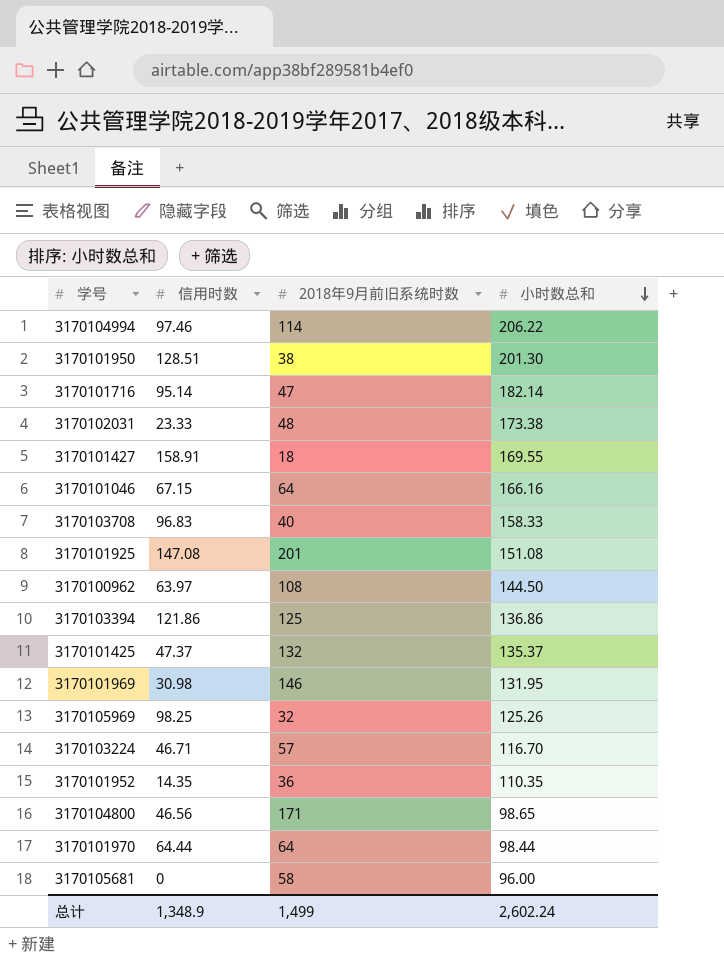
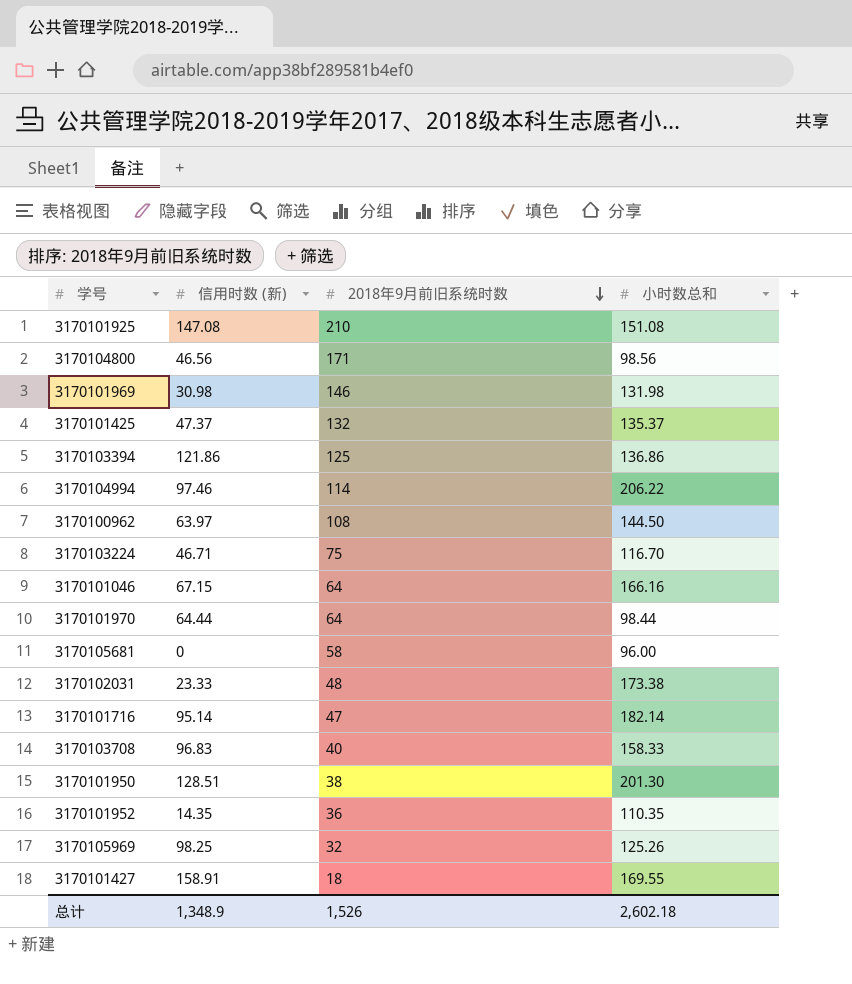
row order: 小时数总和 descending -> 2018年9月前旧系统时数 descending
column name: 信用时数 -> 信用时数 (新)
3170101925 | 2018年9月前旧系统时数: 201 -> 210
3170104800 | 小时数总和: 98.65 -> 98.56
3170101969 | 小时数总和: 131.95 -> 131.98
3170103224 | 2018年9月前旧系统时数: 57 -> 75
总计 | 2018年9月前旧系统时数: 1,499 -> 1,526
总计 | 小时数总和: 2,602.24 -> 2,602.18

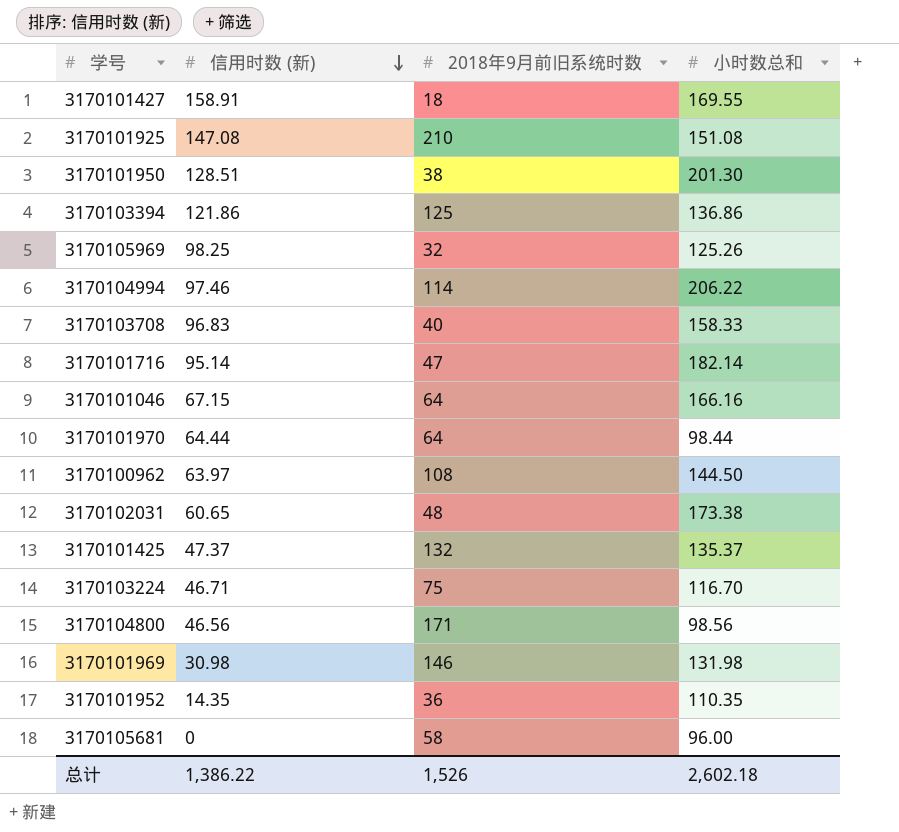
row order: 2018年9月前旧系统时数 descending -> 信用时数 (新) descending
3170102031 | 信用时数 (新): 23.33 -> 60.65
总计 | 信用时数 (新): 1,348.9 -> 1,386.22

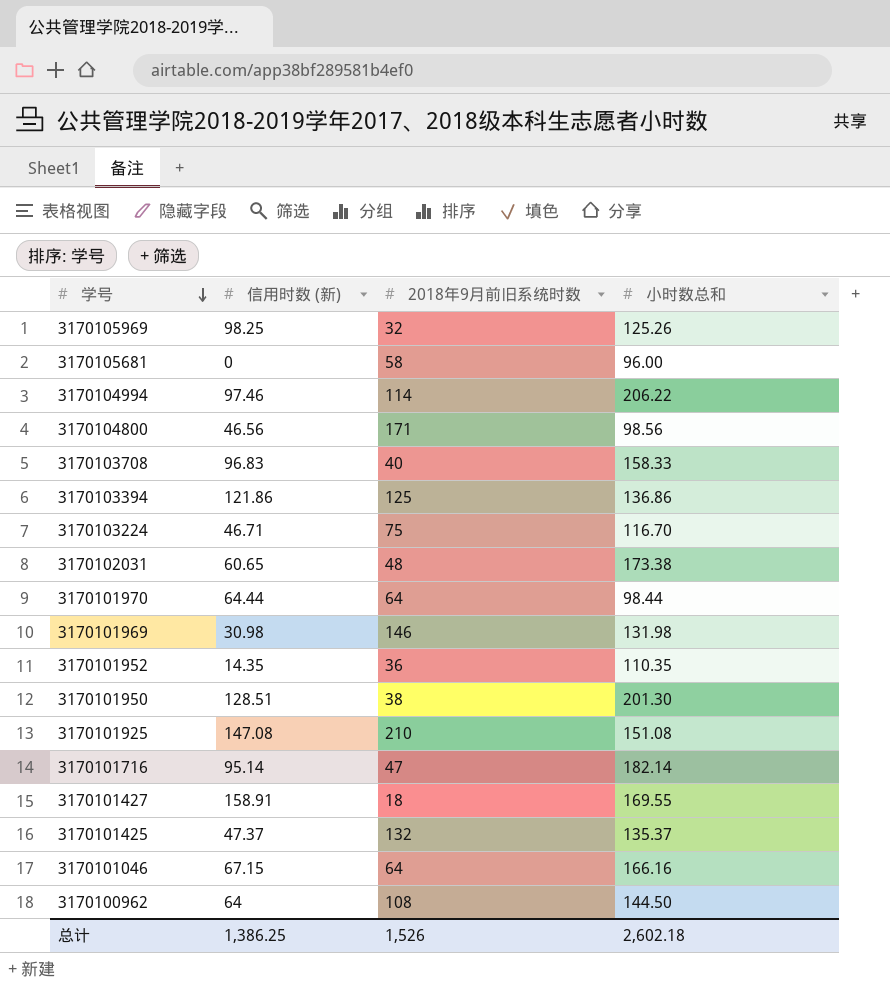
row order: 信用时数 (新) descending -> 学号 descending
3170100962 | 信用时数 (新): 63.97 -> 64
总计 | 信用时数 (新): 1,386.22 -> 1,386.25

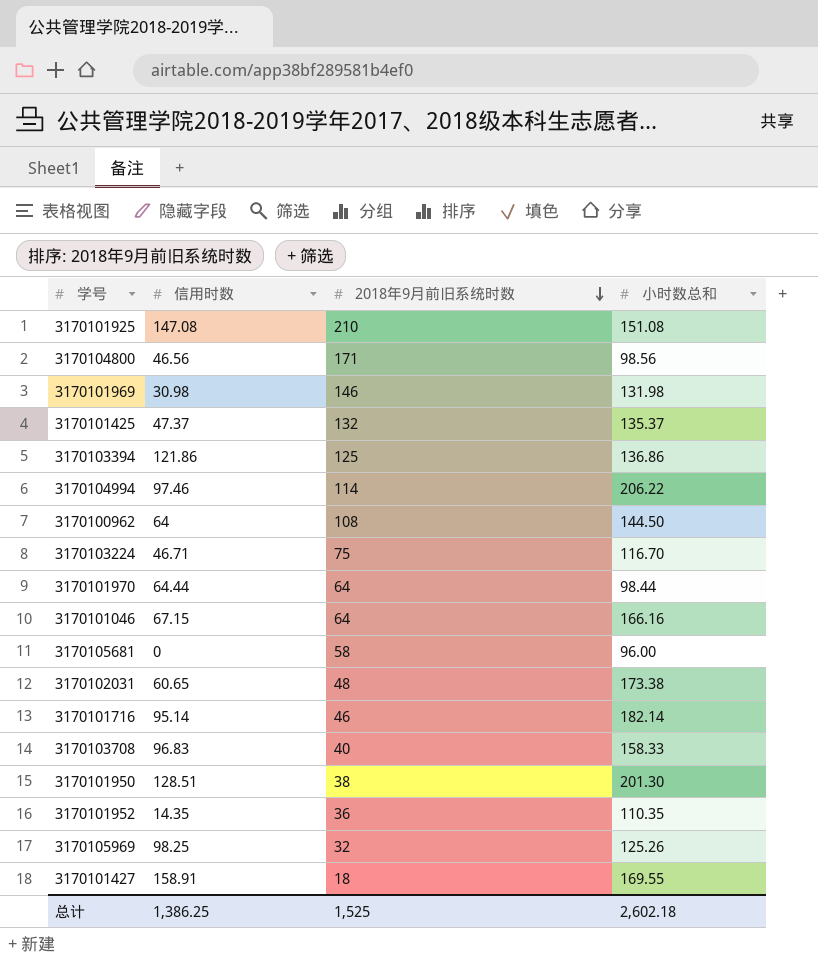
row order: 学号 descending -> 2018年9月前旧系统时数 descending
column name: 信用时数 (新) -> 信用时数
3170101716 | 2018年9月前旧系统时数: 47 -> 46
总计 | 2018年9月前旧系统时数: 1,526 -> 1,525

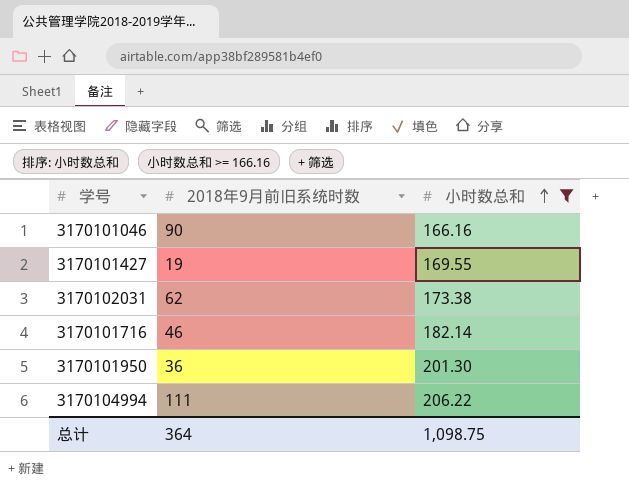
filter: none -> 小时数总和 >= 166.16
row order: 2018年9月前旧系统时数 descending -> 小时数总和 ascending
column 信用时数 | position: 2 -> none
3170101046 | 2018年9月前旧系统时数: 64 -> 90
3170101427 | 2018年9月前旧系统时数: 18 -> 19
3170102031 | 2018年9月前旧系统时数: 48 -> 62
3170101950 | 2018年9月前旧系统时数: 38 -> 36
3170104994 | 2018年9月前旧系统时数: 114 -> 111
总计 | 2018年9月前旧系统时数: 1,525 -> 364
总计 | 小时数总和: 2,602.18 -> 1,098.75

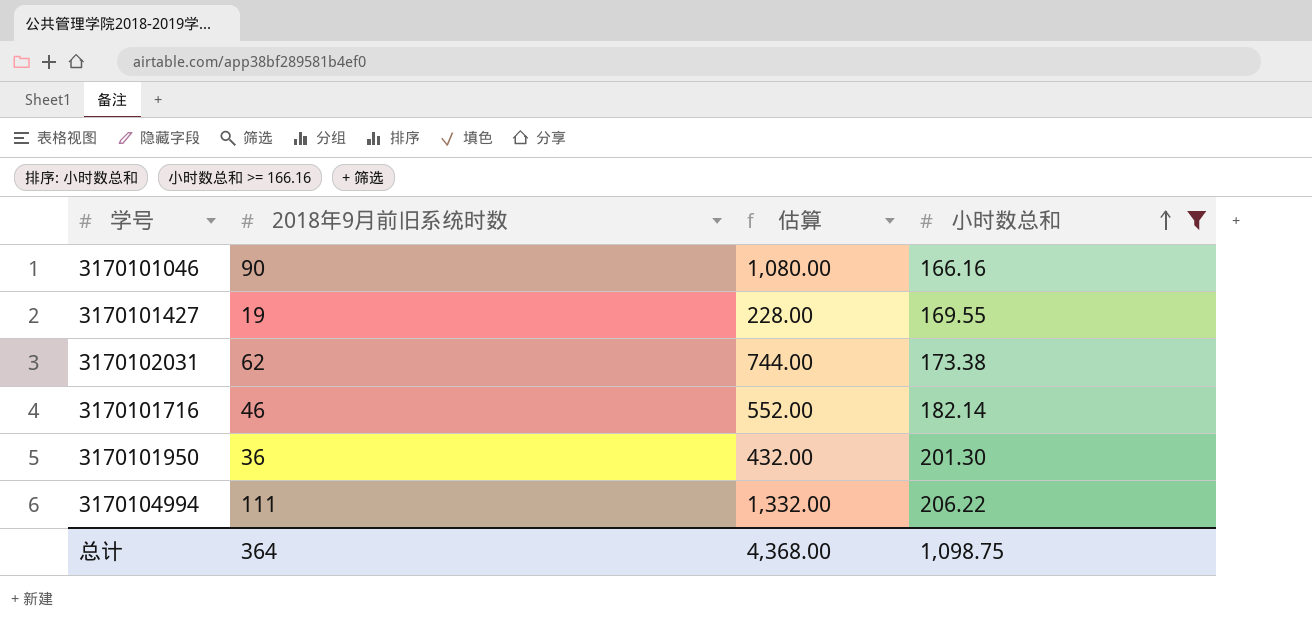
column 估算 | formula: none -> [2018年9月前旧系统时数] * 12

